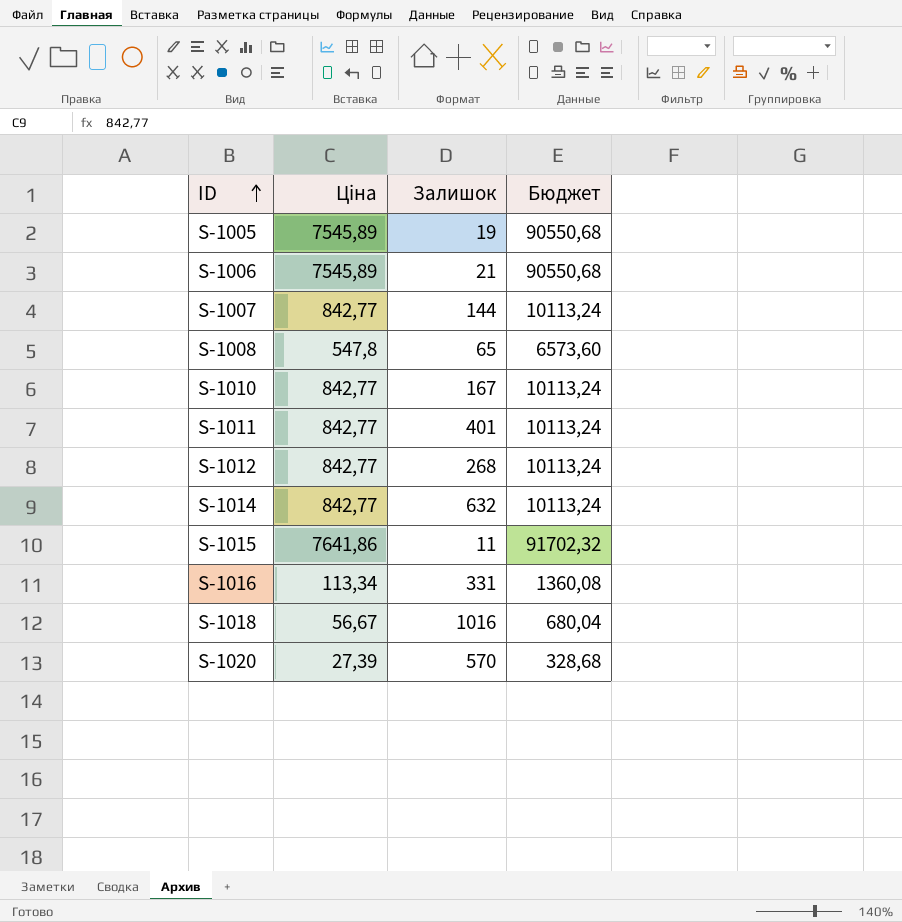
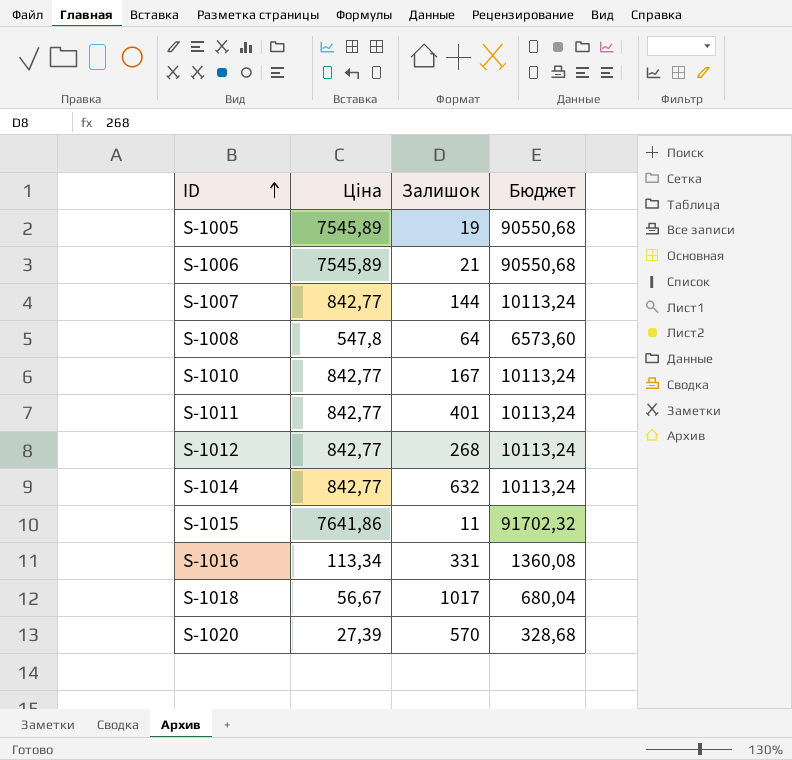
S-1008 | Залишок: 65 -> 64
S-1018 | Залишок: 1016 -> 1017

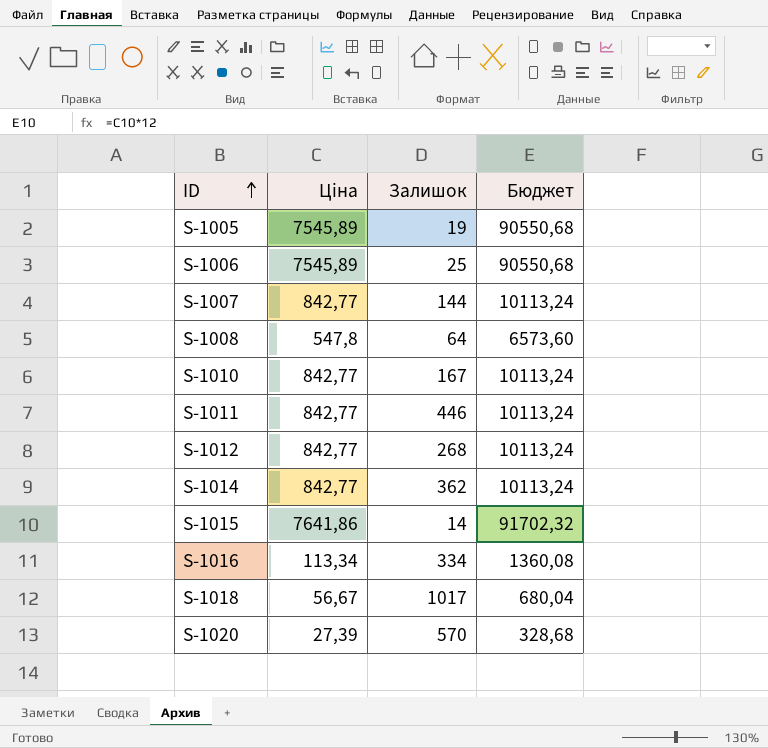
S-1006 | Залишок: 21 -> 25
S-1011 | Залишок: 401 -> 446
S-1014 | Залишок: 632 -> 362
S-1015 | Залишок: 11 -> 14
S-1016 | Залишок: 331 -> 334

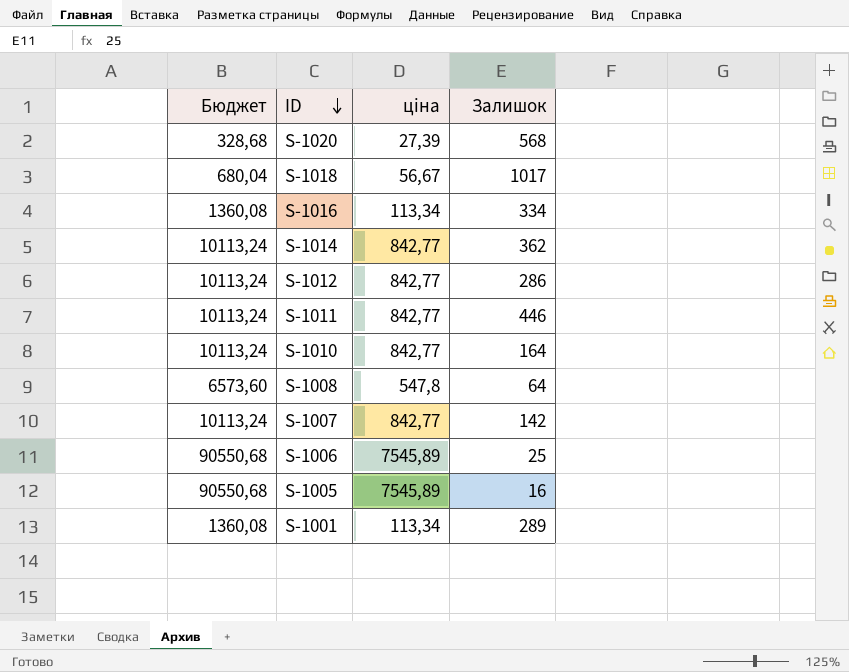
row order: ID ascending -> ID descending
column Бюджет | position: 4 -> 1
column name: Ціна -> ціна
row S-1015: 7641,86 | 14 | 91702,32 -> none
S-1020 | Залишок: 570 -> 568
S-1012 | Залишок: 268 -> 286
S-1010 | Залишок: 167 -> 164
S-1007 | Залишок: 144 -> 142
S-1005 | Залишок: 19 -> 16
row S-1001: none -> 1360,08 | 113,34 | 289

